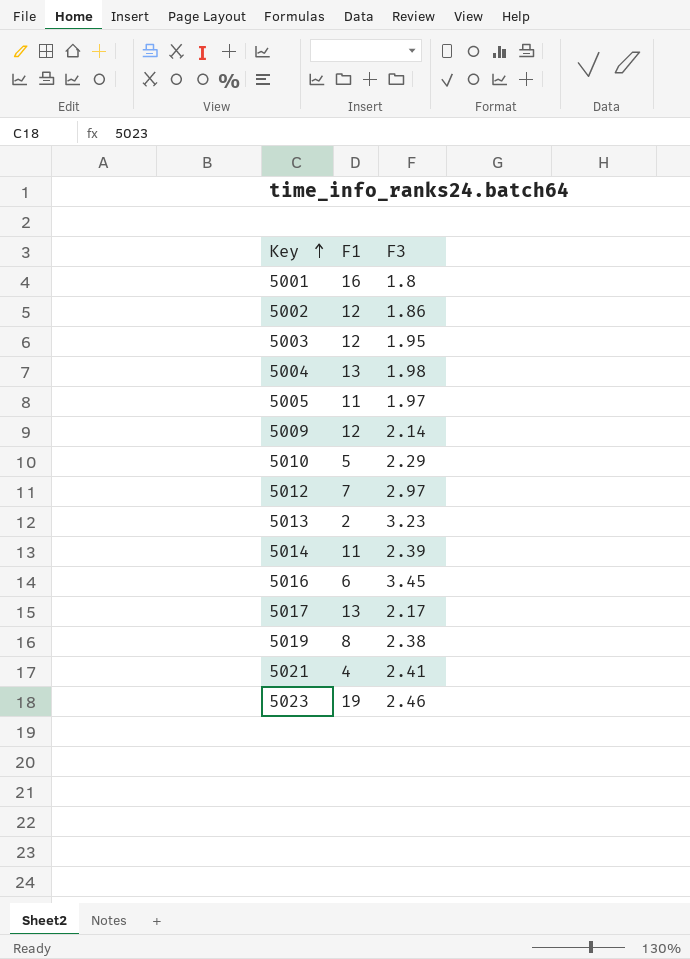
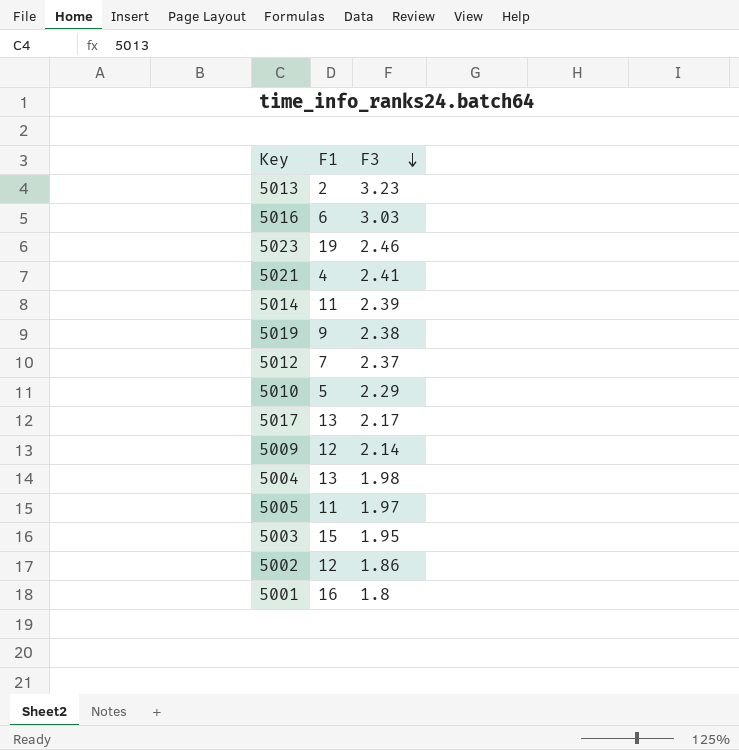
row order: Key ascending -> F3 descending
5016 | F3: 3.45 -> 3.03
5019 | F1: 8 -> 9
5012 | F3: 2.97 -> 2.37
5003 | F1: 12 -> 15

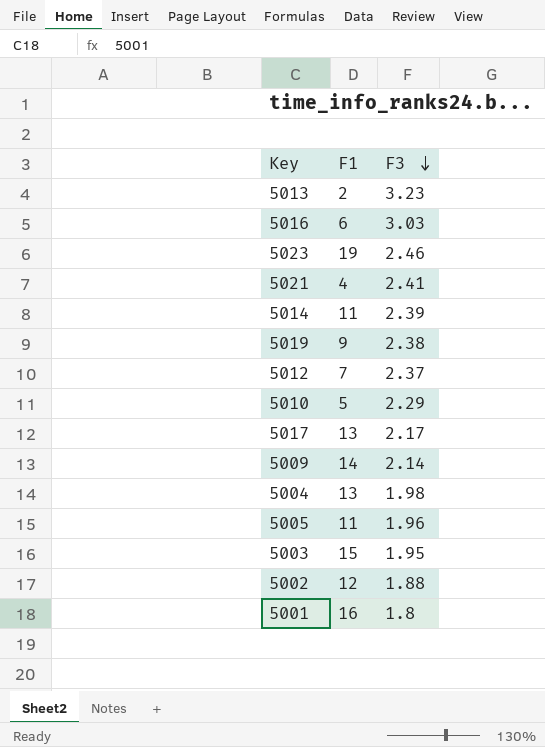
5009 | F1: 12 -> 14
5005 | F3: 1.97 -> 1.96
5002 | F3: 1.86 -> 1.88

